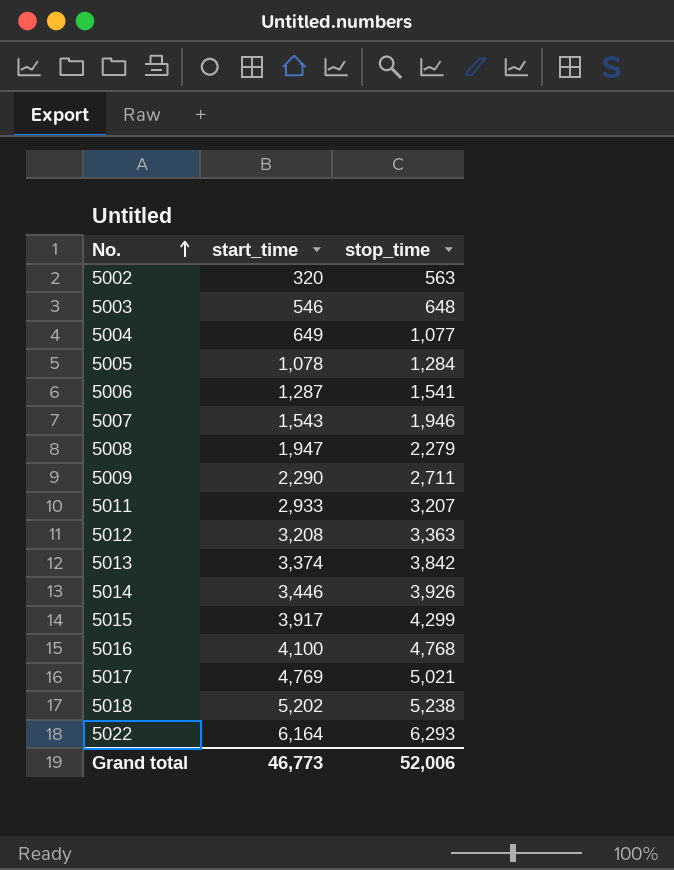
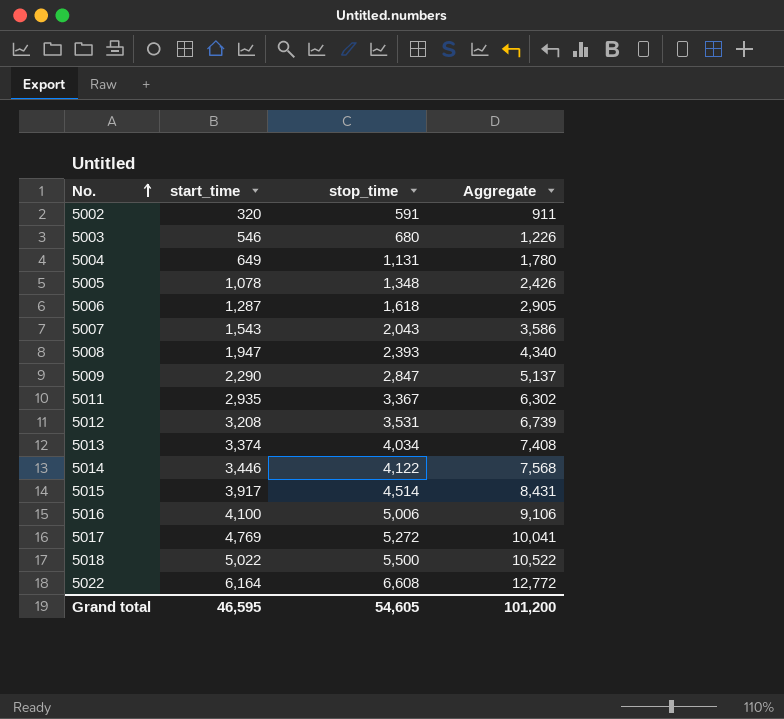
column Aggregate | formula: none -> [start_time] + [stop_time]
5002 | stop_time: 563 -> 591
5003 | stop_time: 648 -> 680
5004 | stop_time: 1,077 -> 1,131
5005 | stop_time: 1,284 -> 1,348
5006 | stop_time: 1,541 -> 1,618
5007 | stop_time: 1,946 -> 2,043
5008 | stop_time: 2,279 -> 2,393
5009 | stop_time: 2,711 -> 2,847
5011 | start_time: 2,933 -> 2,935
5011 | stop_time: 3,207 -> 3,367
5012 | stop_time: 3,363 -> 3,531
5013 | stop_time: 3,842 -> 4,034
5014 | stop_time: 3,926 -> 4,122
5015 | stop_time: 4,299 -> 4,514
5016 | stop_time: 4,768 -> 5,006
5017 | stop_time: 5,021 -> 5,272
5018 | start_time: 5,202 -> 5,022
5018 | stop_time: 5,238 -> 5,500
5022 | stop_time: 6,293 -> 6,608
Grand total | start_time: 46,773 -> 46,595
Grand total | stop_time: 52,006 -> 54,605

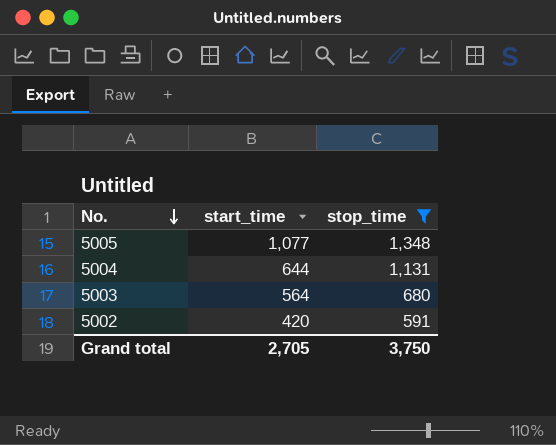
filter: none -> stop_time <= 1,348
row order: No. ascending -> No. descending
column Aggregate | formula: [start_time] + [stop_time] -> none
5005 | start_time: 1,078 -> 1,077
5004 | start_time: 649 -> 644
5003 | start_time: 546 -> 564
5002 | start_time: 320 -> 420
Grand total | start_time: 46,595 -> 2,705
Grand total | stop_time: 54,605 -> 3,750

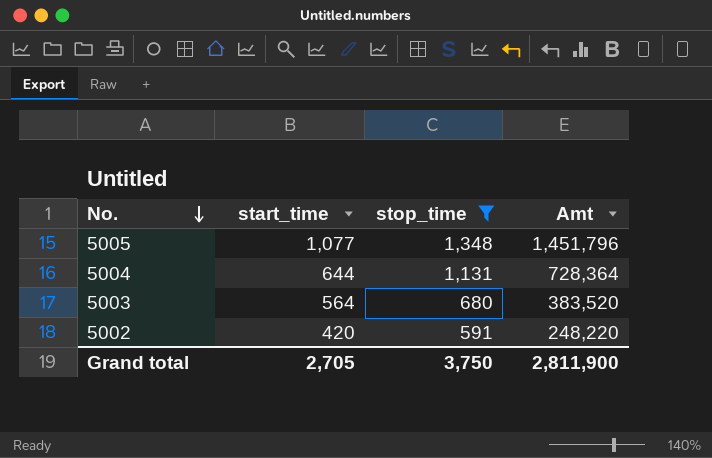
column Amt | formula: none -> [start_time] * [stop_time]

